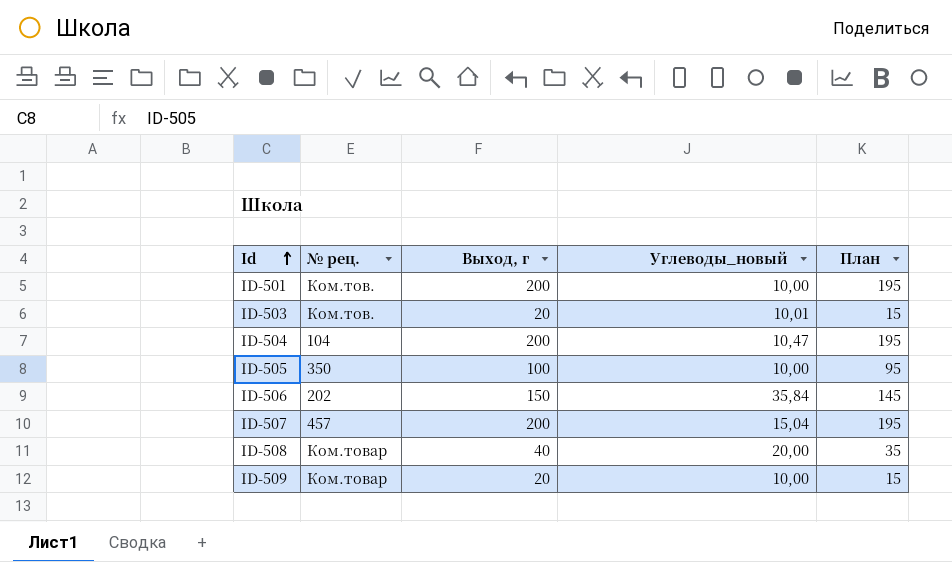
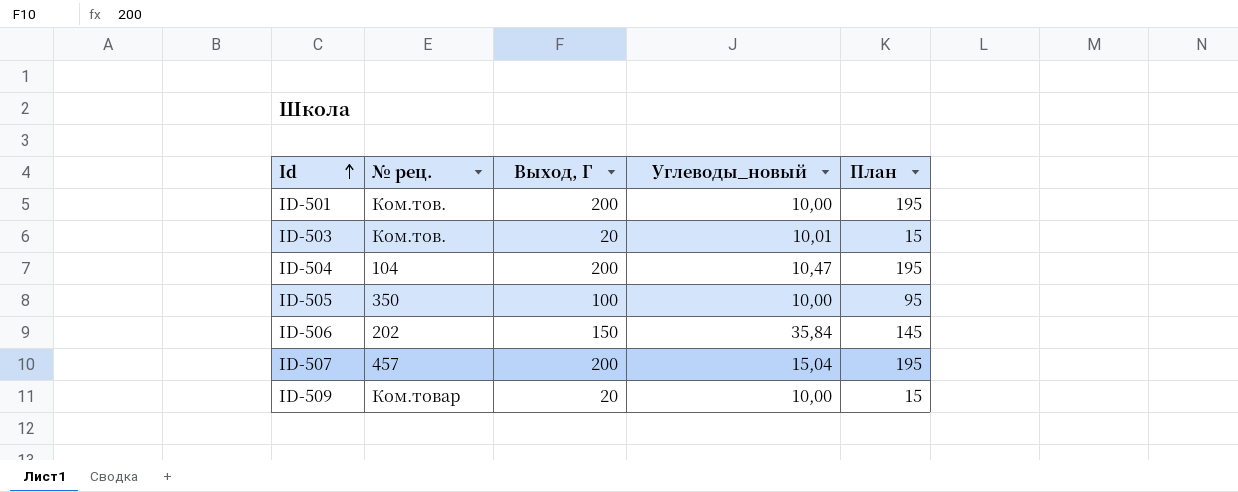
column name: Выход, г -> Выход, Г
row ID-508: Ком.товар | 40 | 20,00 | 35 -> none

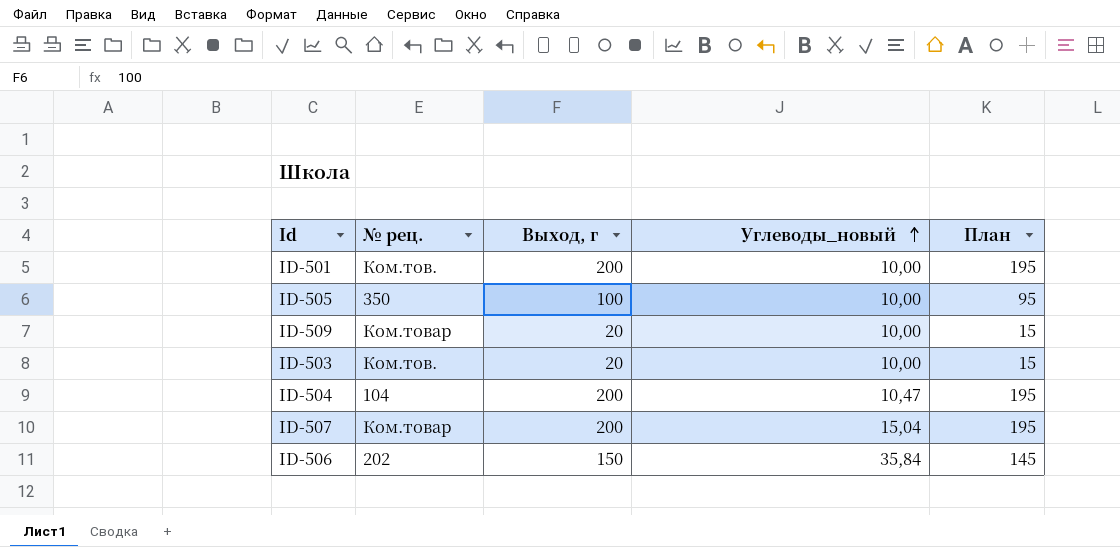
row order: Id ascending -> Углеводы_новый ascending
column name: Выход, Г -> Выход, г
ID-503 | Углеводы_новый: 10,01 -> 10,00
ID-507 | № рец.: 457 -> Ком.товар

